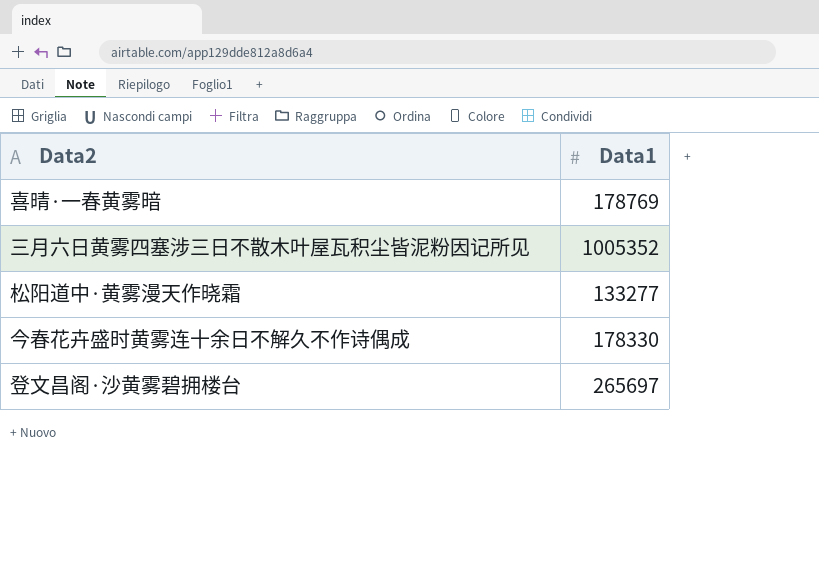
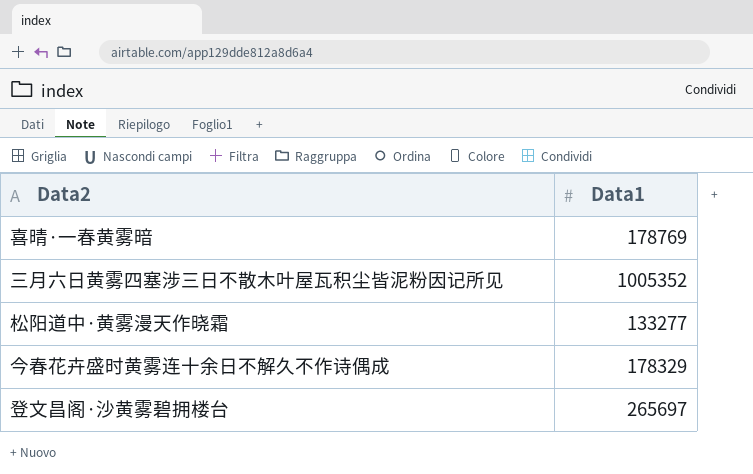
今春花卉盛时黄雾连十余日不解久不作诗偶成 | Data1: 178330 -> 178329

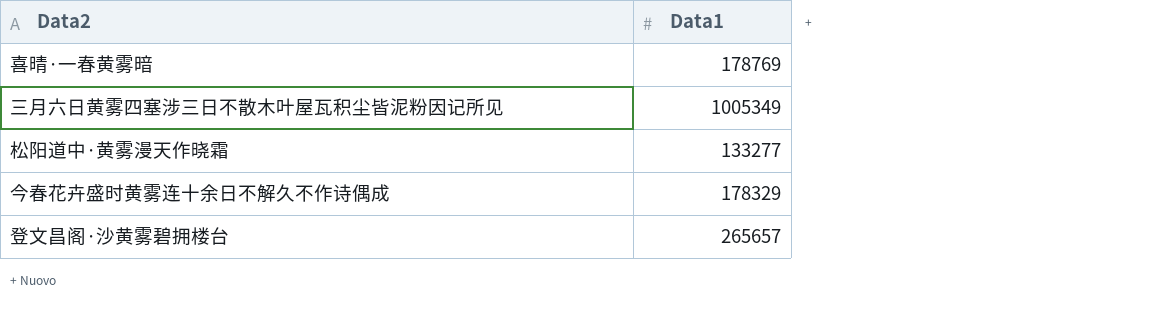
三月六日黄雾四塞涉三日不散木叶屋瓦积尘皆泥粉因记所见 | Data1: 1005352 -> 1005349
登文昌阁·沙黄雾碧拥楼台 | Data1: 265697 -> 265657

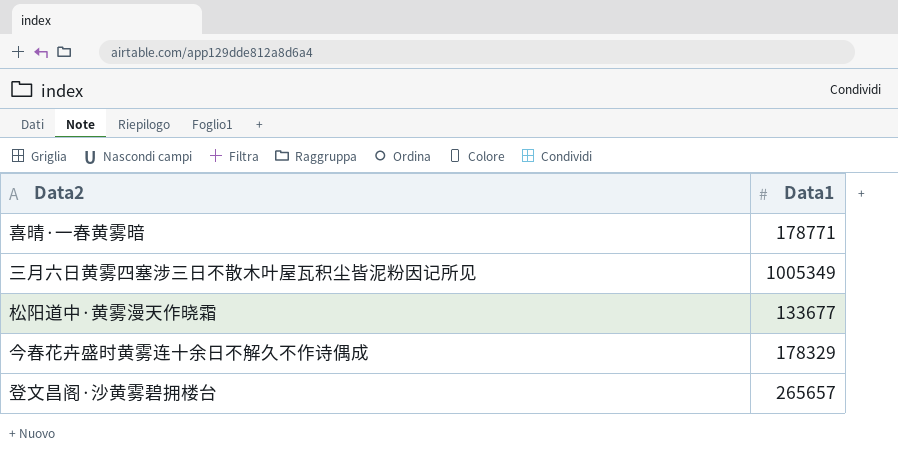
喜晴·一春黄雾暗 | Data1: 178769 -> 178771
松阳道中·黄雾漫天作晓霜 | Data1: 133277 -> 133677

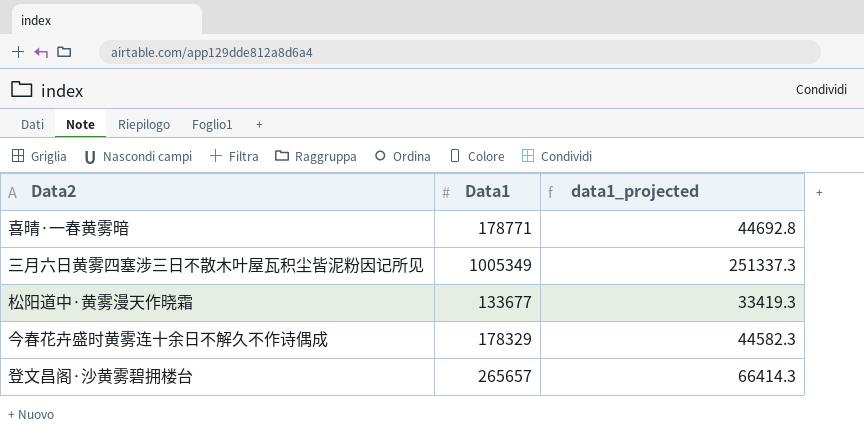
column data1_projected | formula: none -> [Data1] * 0.25

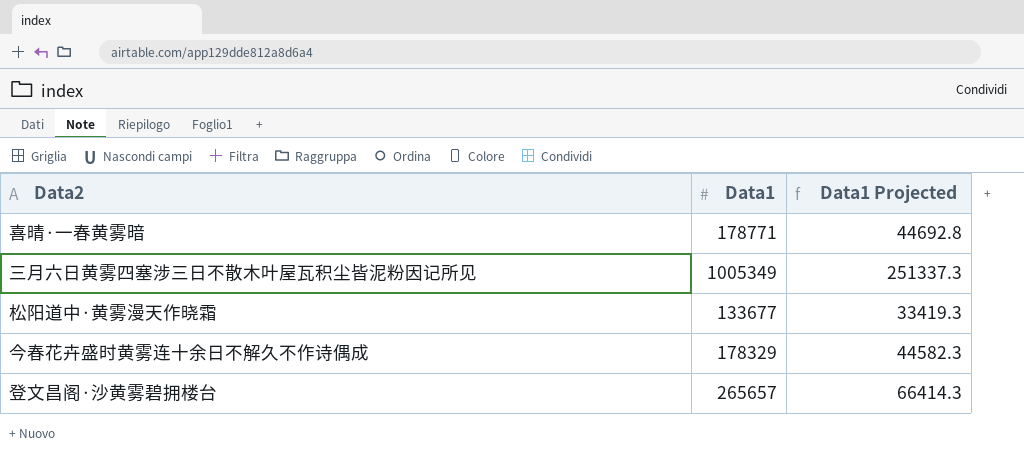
column name: data1_projected -> Data1 Projected

